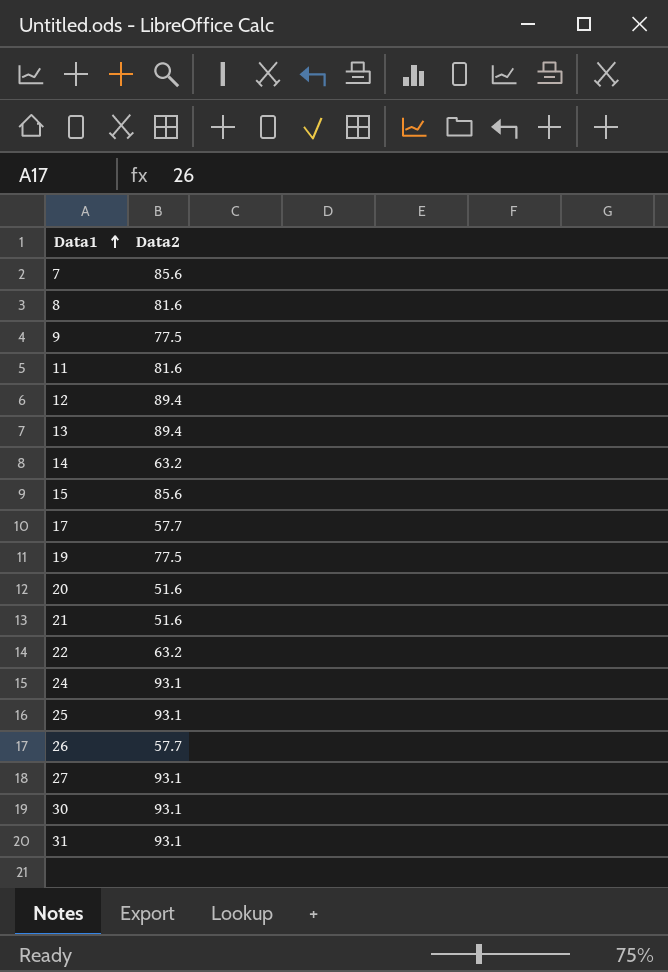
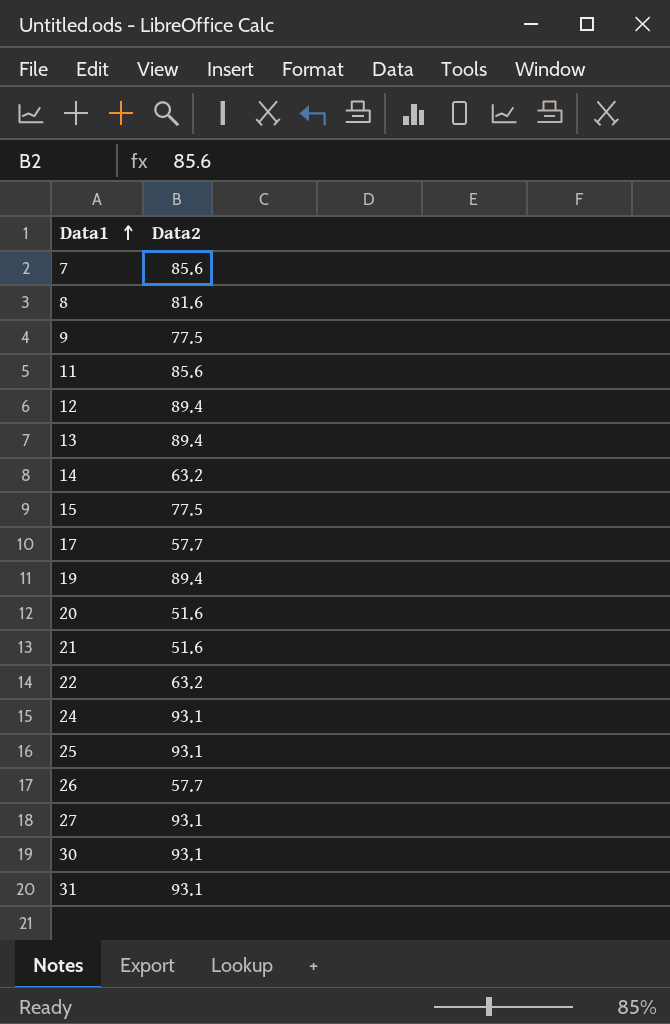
11 | Data2: 81.6 -> 85.6
15 | Data2: 85.6 -> 77.5
19 | Data2: 77.5 -> 89.4

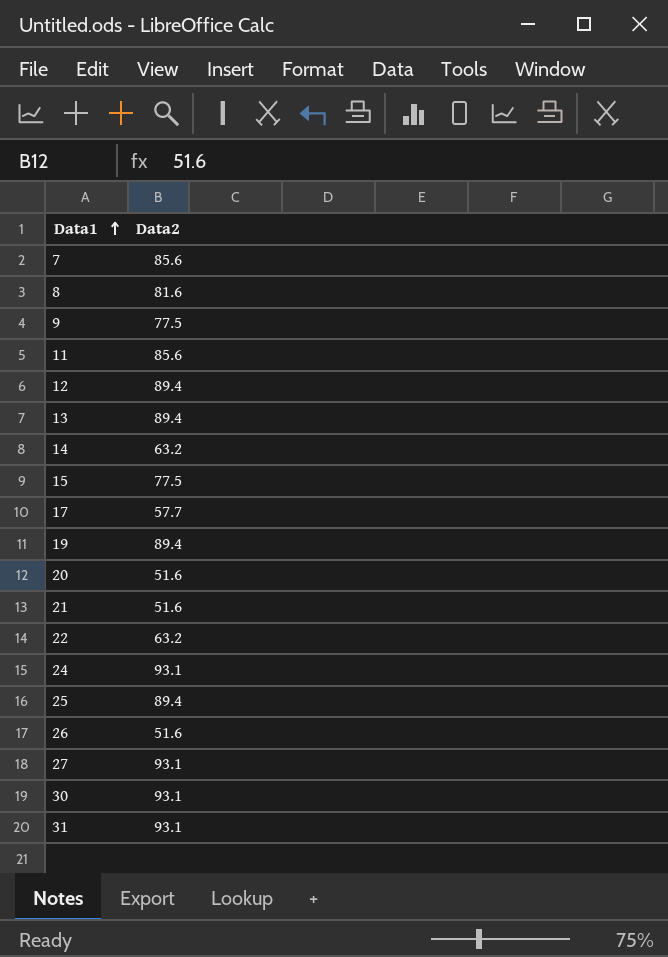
25 | Data2: 93.1 -> 89.4
26 | Data2: 57.7 -> 51.6

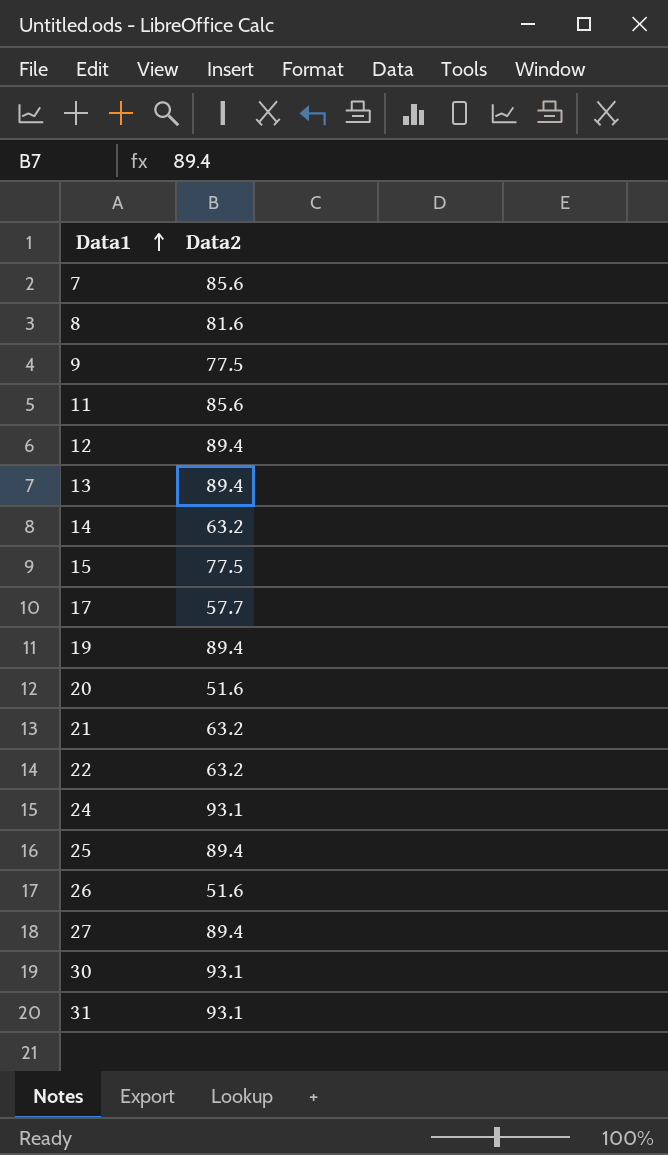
21 | Data2: 51.6 -> 63.2
27 | Data2: 93.1 -> 89.4

